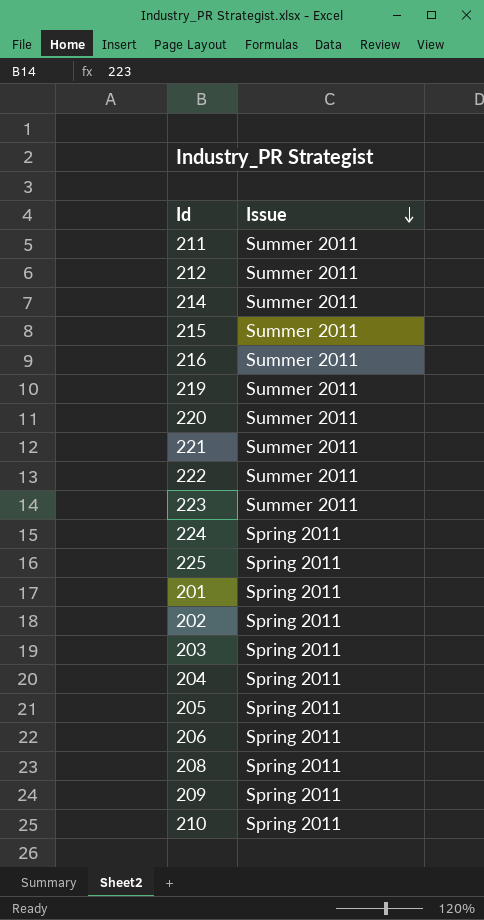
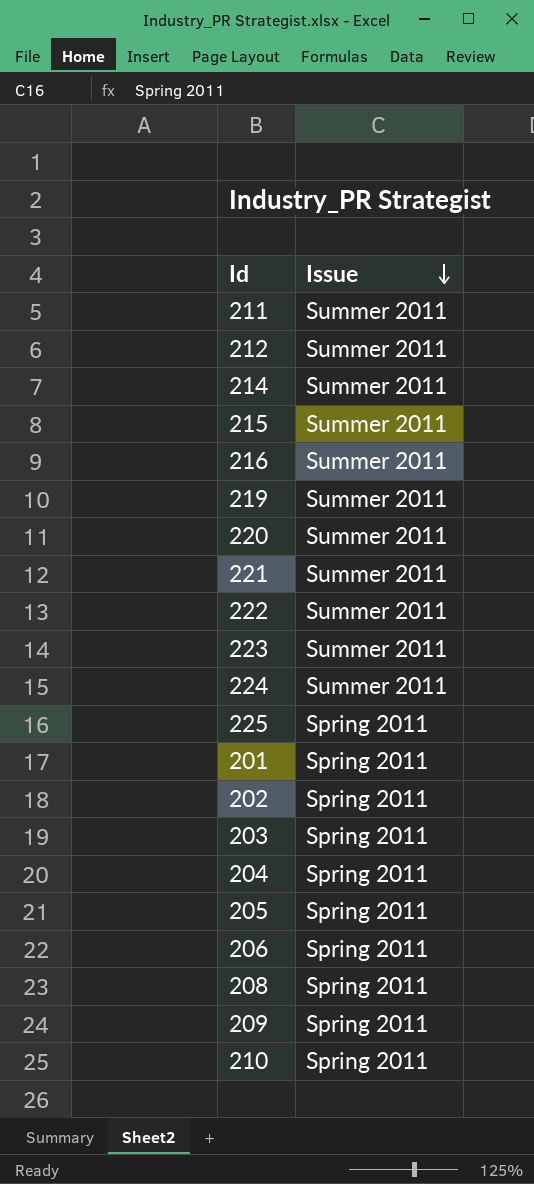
224 | Issue: Spring 2011 -> Summer 2011

